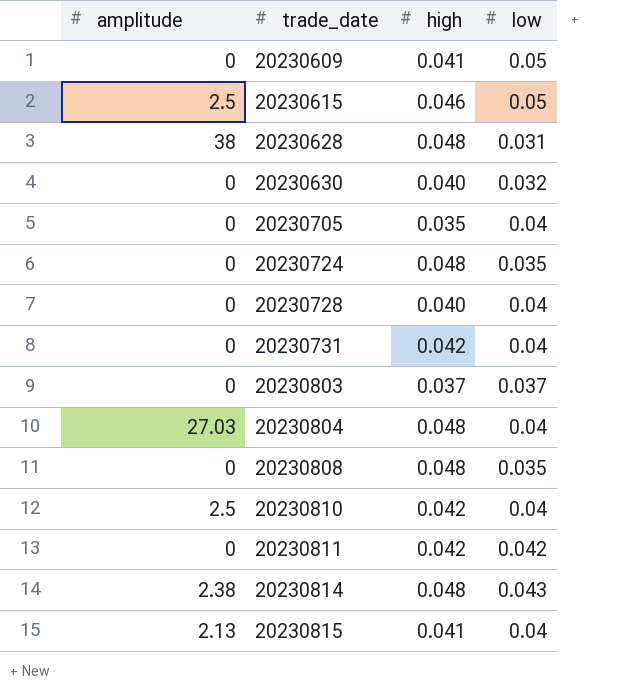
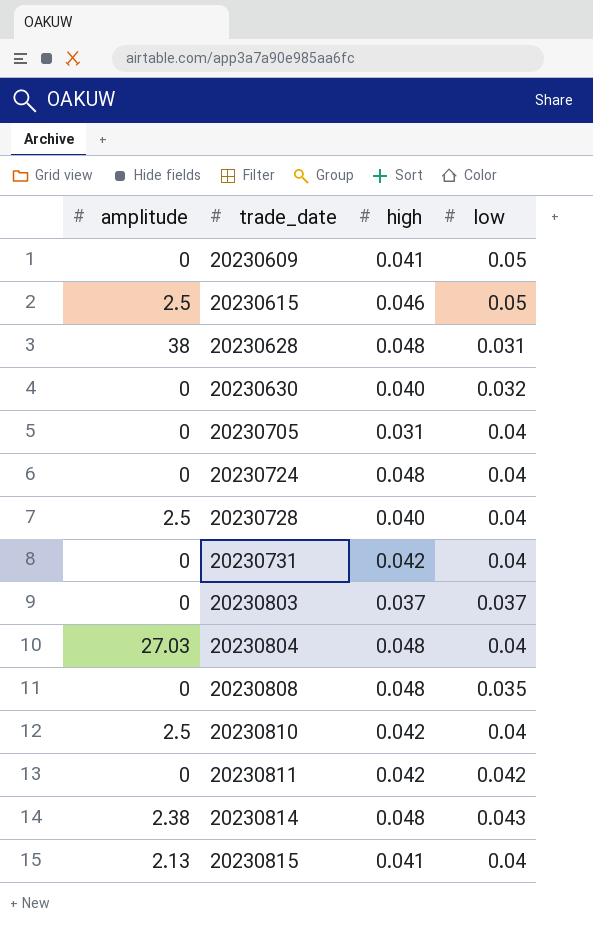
20230705 | high: 0.035 -> 0.031
20230724 | low: 0.035 -> 0.04
20230728 | amplitude: 0 -> 2.5

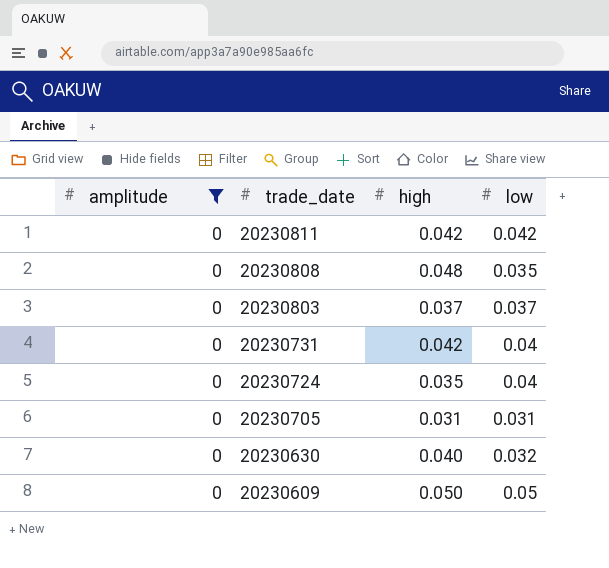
filter: none -> amplitude = 0
row order: trade_date ascending -> trade_date descending
20230724 | high: 0.048 -> 0.035
20230705 | low: 0.04 -> 0.031
20230609 | high: 0.041 -> 0.050

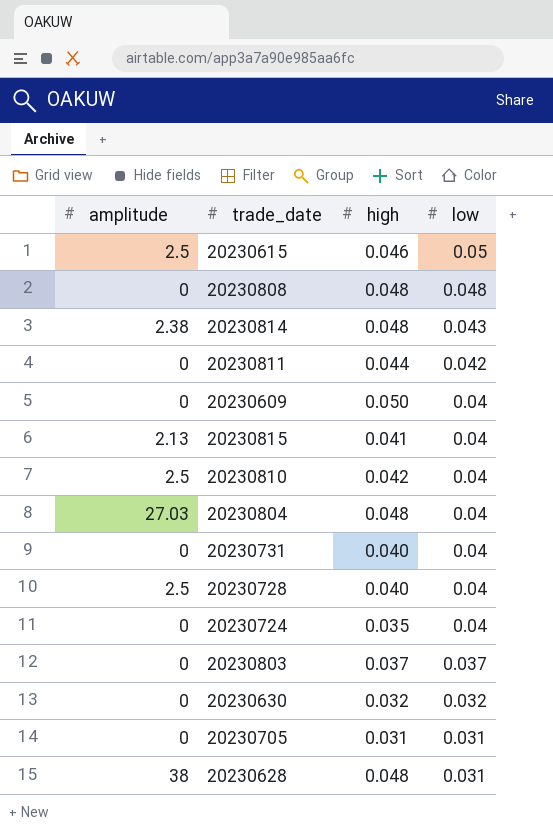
filter: amplitude = 0 -> none
row order: trade_date descending -> low descending
20230808 | low: 0.035 -> 0.048
20230811 | high: 0.042 -> 0.044
20230609 | low: 0.05 -> 0.04
20230731 | high: 0.042 -> 0.040
20230630 | high: 0.040 -> 0.032

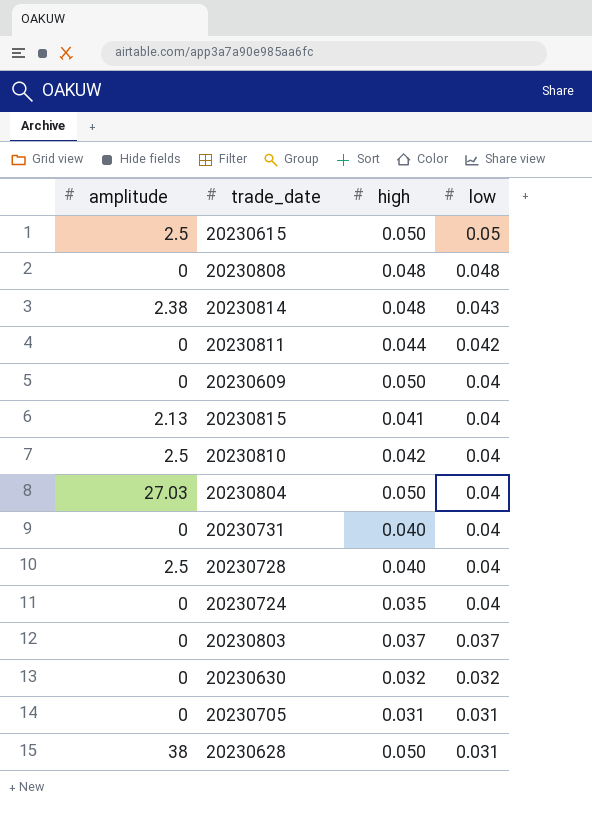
20230615 | high: 0.046 -> 0.050
20230804 | high: 0.048 -> 0.050
20230628 | high: 0.048 -> 0.050

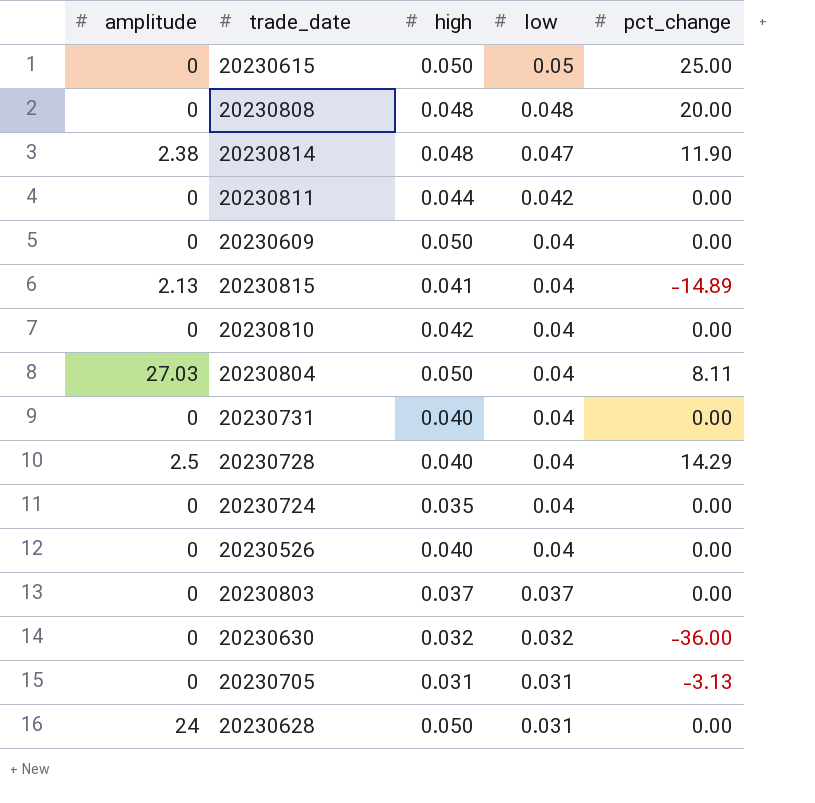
column pct_change | position: none -> 5
20230615 | amplitude: 2.5 -> 0
20230814 | low: 0.043 -> 0.047
20230810 | amplitude: 2.5 -> 0
row 20230526: none -> 0 | 0.040 | 0.04 | 0.00
20230628 | amplitude: 38 -> 24

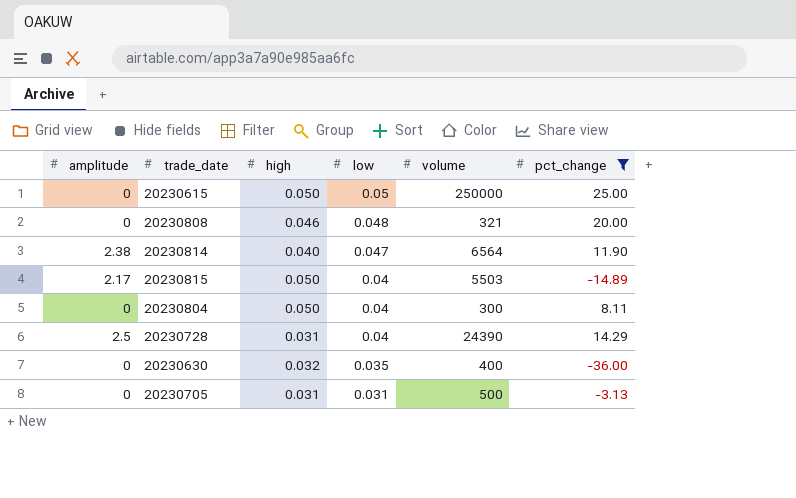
filter: none -> pct_change != 0.00
column volume | position: none -> 5
20230808 | high: 0.048 -> 0.046
20230814 | high: 0.048 -> 0.040
20230815 | amplitude: 2.13 -> 2.17
20230815 | high: 0.041 -> 0.050
20230804 | amplitude: 27.03 -> 0
20230728 | high: 0.040 -> 0.031
20230630 | low: 0.032 -> 0.035

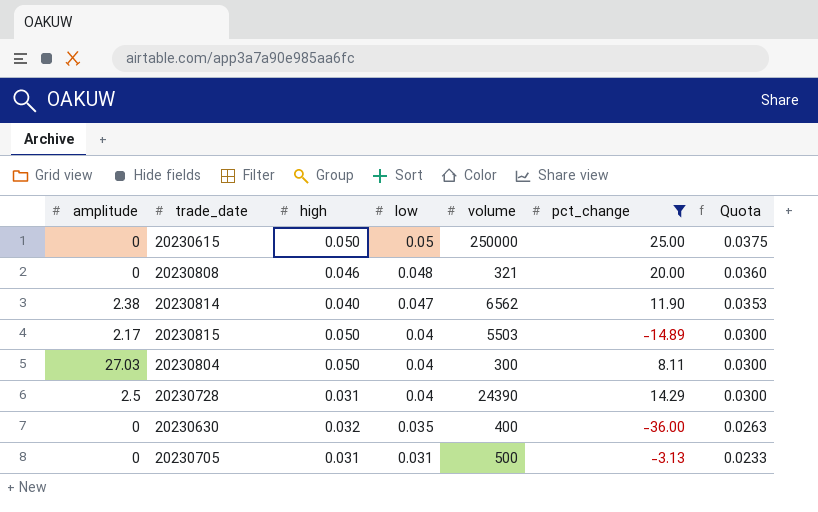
column Quota | formula: none -> [low] * 0.75
20230814 | volume: 6564 -> 6562
20230804 | amplitude: 0 -> 27.03

